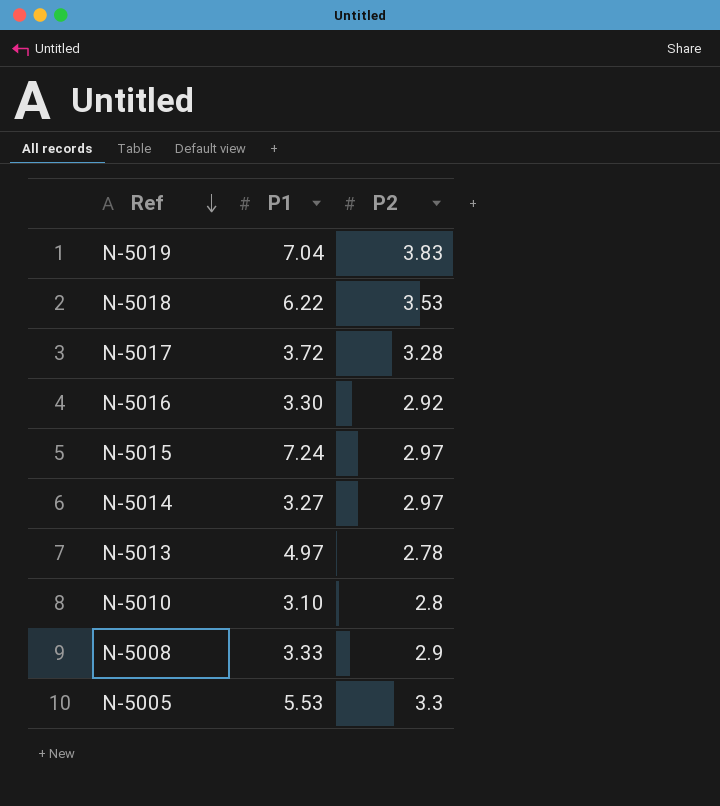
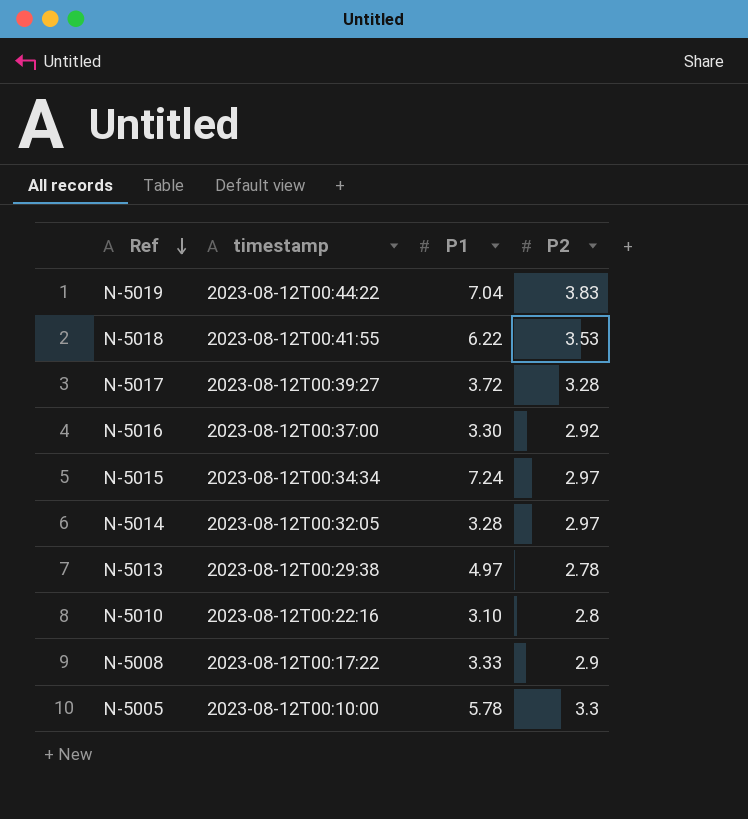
column timestamp | position: none -> 2
N-5014 | P1: 3.27 -> 3.28
N-5005 | P1: 5.53 -> 5.78

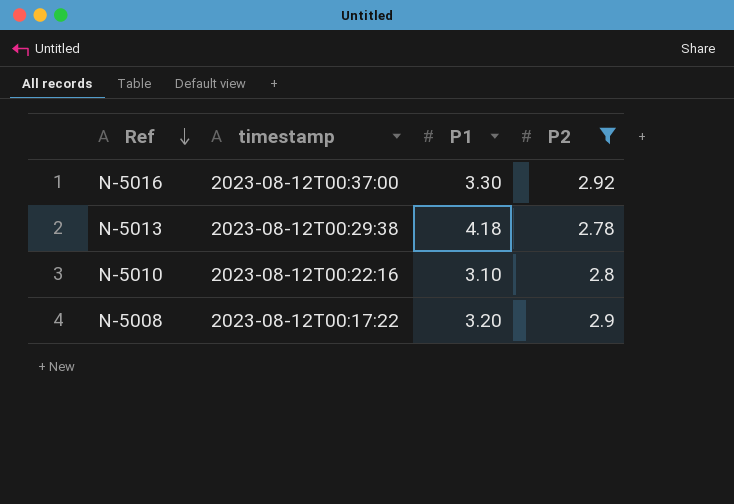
filter: none -> P2 <= 2.92
N-5013 | P1: 4.97 -> 4.18
N-5008 | P1: 3.33 -> 3.20

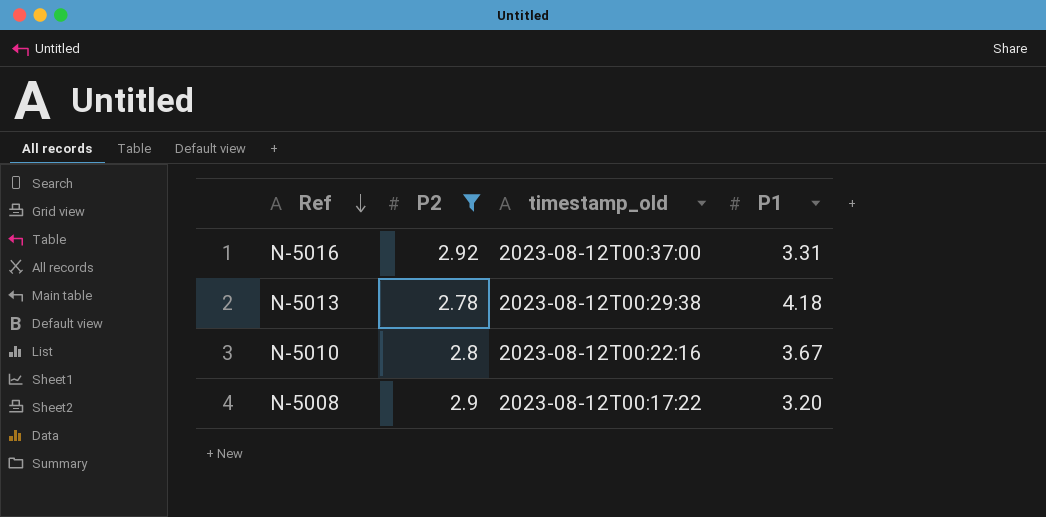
column P2 | position: 4 -> 2
column name: timestamp -> timestamp_old
N-5016 | P1: 3.30 -> 3.31
N-5010 | P1: 3.10 -> 3.67

